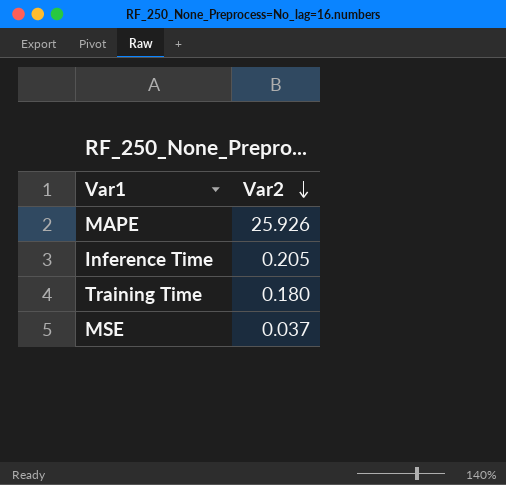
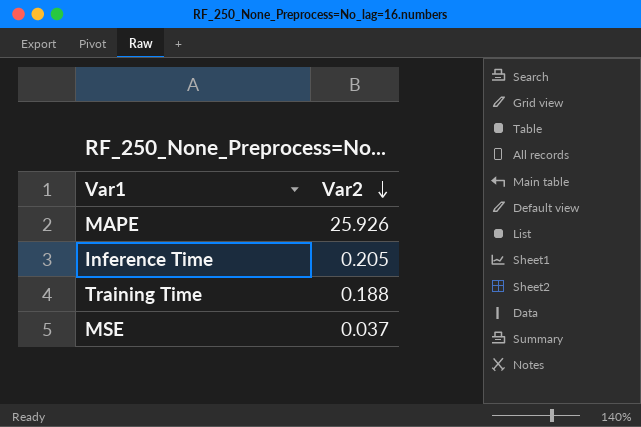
Training Time | Var2: 0.180 -> 0.188

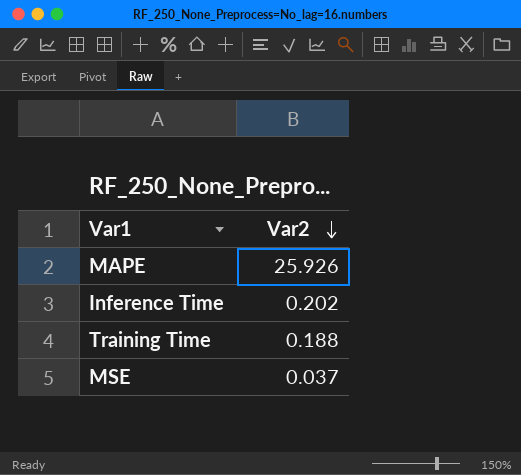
Inference Time | Var2: 0.205 -> 0.202

